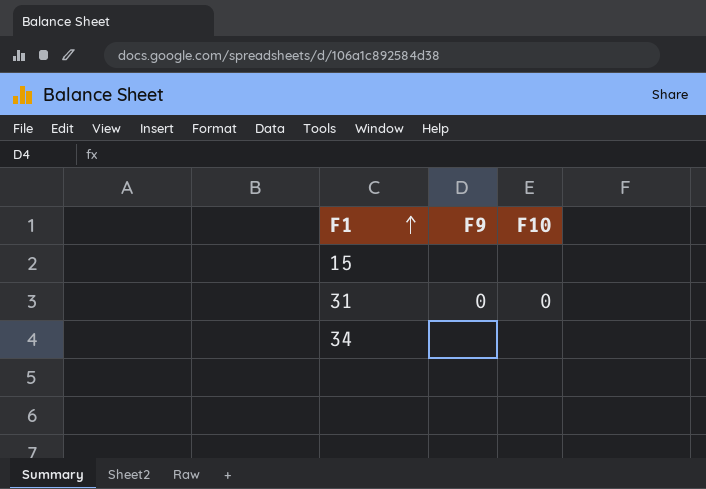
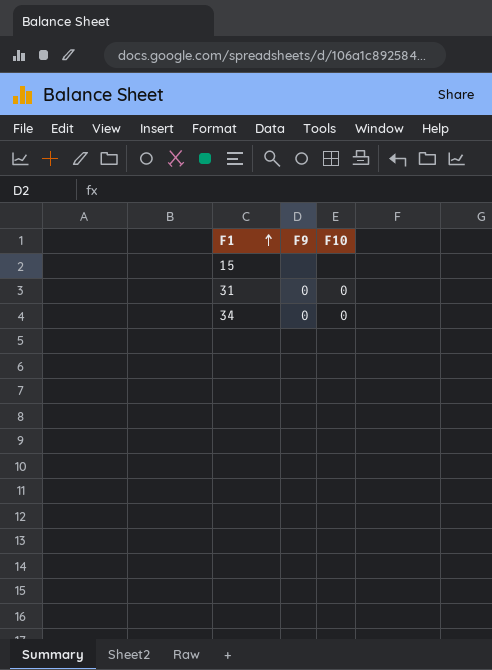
34 | F9: none -> 0
34 | F10: none -> 0

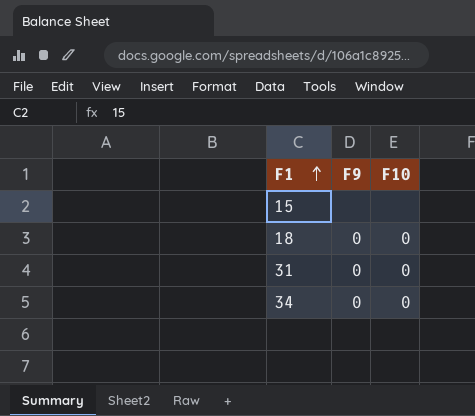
row 18: none -> 0 | 0

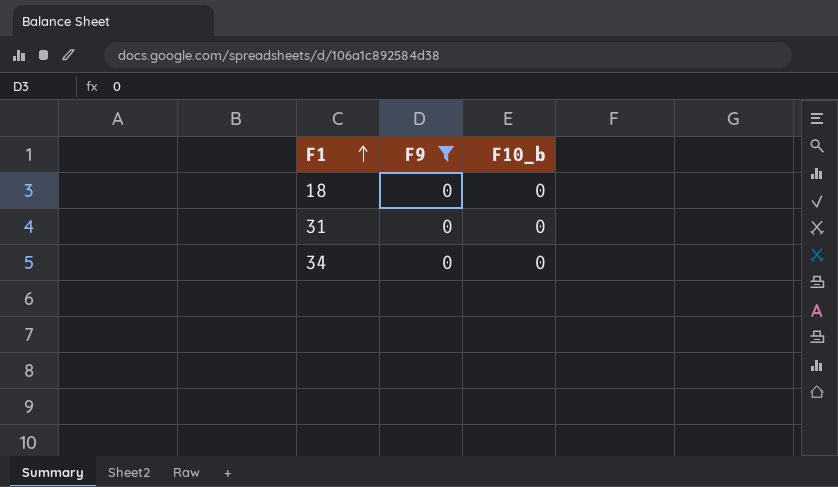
filter: none -> F9 = 0
column name: F10 -> F10_b

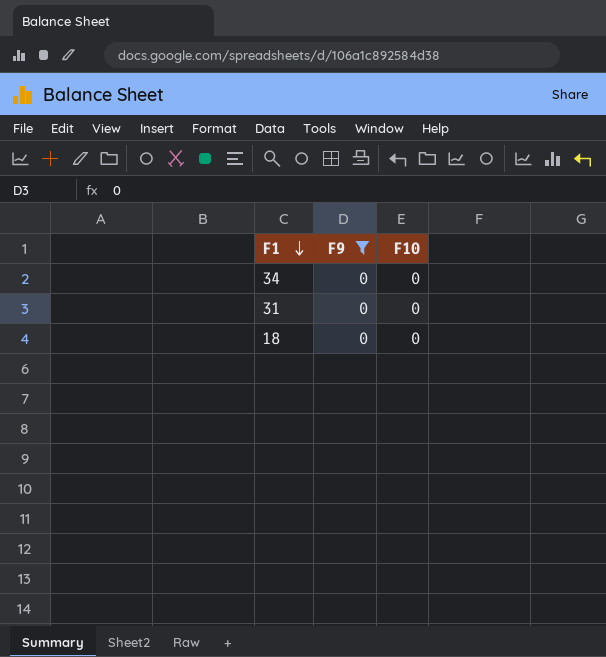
row order: F1 ascending -> F1 descending
column name: F10_b -> F10

